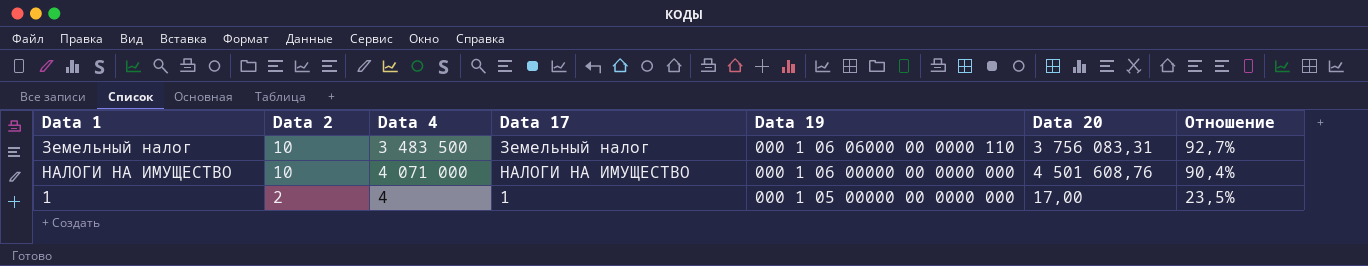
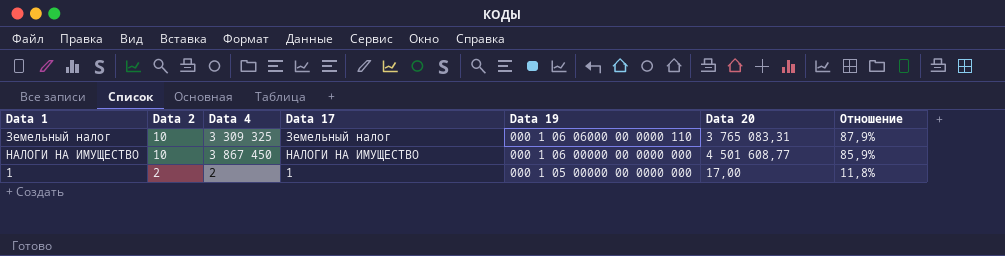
Земельный налог | Data 4: 3 483 500 -> 3 309 325
Земельный налог | Data 20: 3 756 083,31 -> 3 765 083,31
Земельный налог | Отношение: 92,7% -> 87,9%
НАЛОГИ НА ИМУЩЕСТВО | Data 4: 4 071 000 -> 3 867 450
НАЛОГИ НА ИМУЩЕСТВО | Data 20: 4 501 608,76 -> 4 501 608,77
НАЛОГИ НА ИМУЩЕСТВО | Отношение: 90,4% -> 85,9%
1 | Data 4: 4 -> 2
1 | Отношение: 23,5% -> 11,8%

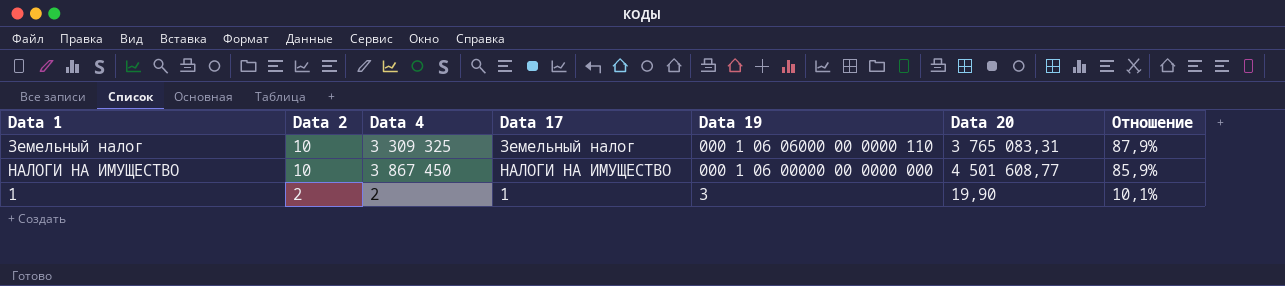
1 | Data 19: 000 1 05 00000 00 0000 000 -> 3
1 | Data 20: 17,00 -> 19,90
1 | Отношение: 11,8% -> 10,1%

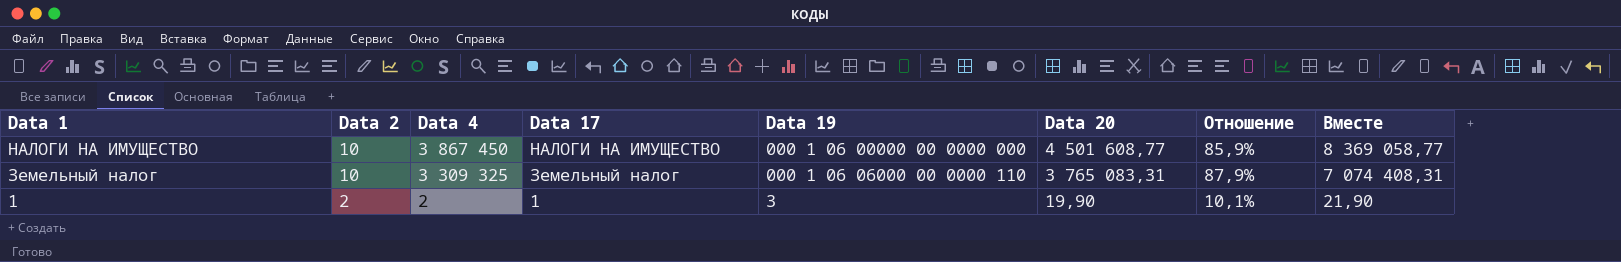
row order: Data 2 descending -> Data 1 descending
column Вместе | formula: none -> [Data 4] + [Data 20]

